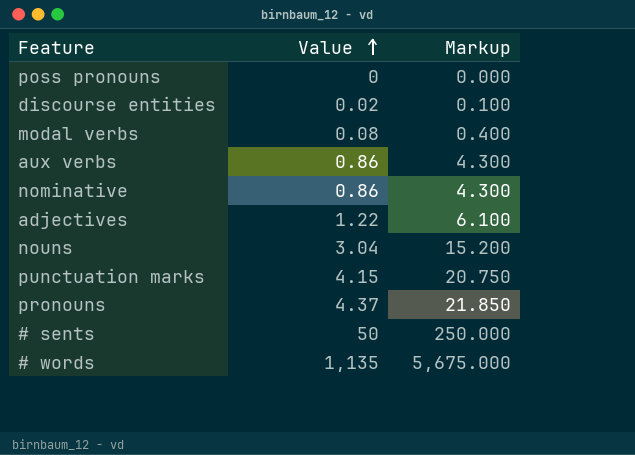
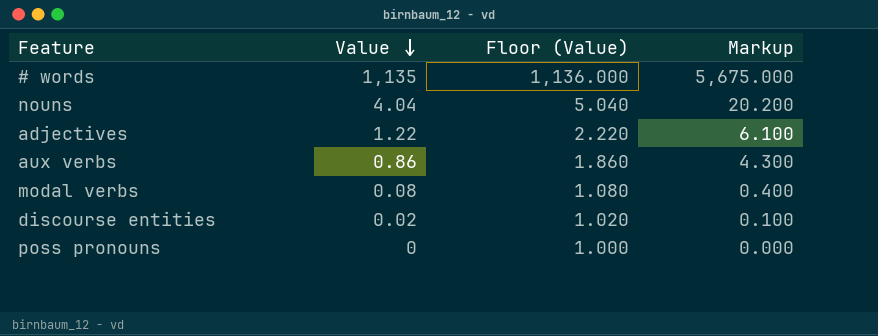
row order: Value ascending -> Value descending
column Floor (Value) | formula: none -> [Value] + 1
row nominative: 0.86 | 4.300 -> none
row punctuation marks: 4.15 | 20.750 -> none
row pronouns: 4.37 | 21.850 -> none
row # sents: 50 | 250.000 -> none
nouns | Value: 3.04 -> 4.04
nouns | Markup: 15.200 -> 20.200

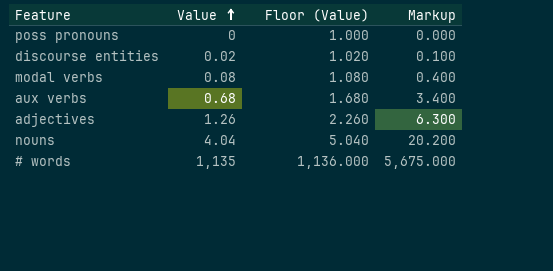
row order: Value descending -> Value ascending
aux verbs | Value: 0.86 -> 0.68
aux verbs | Floor (Value): 1.860 -> 1.680
aux verbs | Markup: 4.300 -> 3.400
adjectives | Value: 1.22 -> 1.26
adjectives | Floor (Value): 2.220 -> 2.260
adjectives | Markup: 6.100 -> 6.300

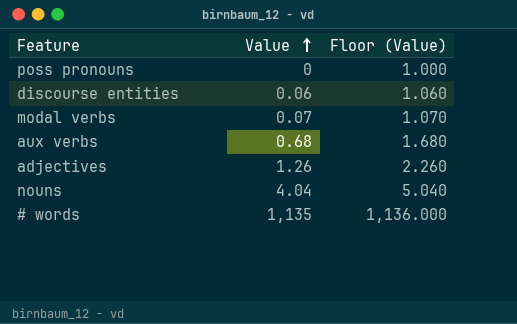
column Markup | formula: [Value] * 5 -> none
discourse entities | Value: 0.02 -> 0.06
discourse entities | Floor (Value): 1.020 -> 1.060
modal verbs | Value: 0.08 -> 0.07
modal verbs | Floor (Value): 1.080 -> 1.070

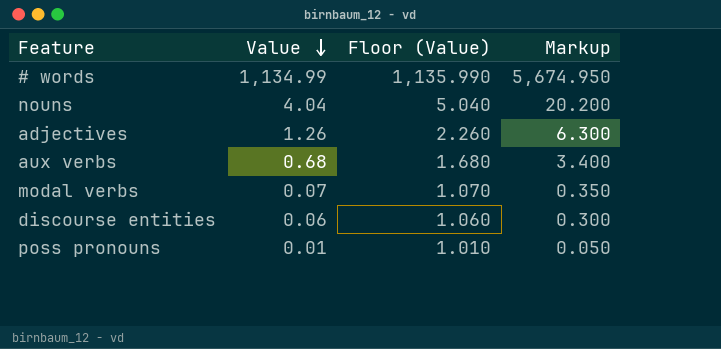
row order: Value ascending -> Value descending
column Markup | formula: none -> [Value] * 5
# words | Value: 1,135 -> 1,134.99
# words | Floor (Value): 1,136.000 -> 1,135.990
poss pronouns | Value: 0 -> 0.01
poss pronouns | Floor (Value): 1.000 -> 1.010

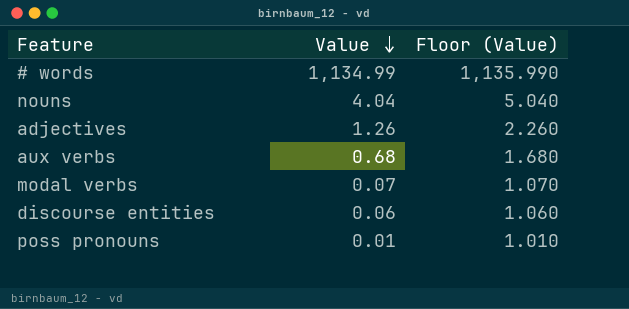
column Markup | formula: [Value] * 5 -> none

